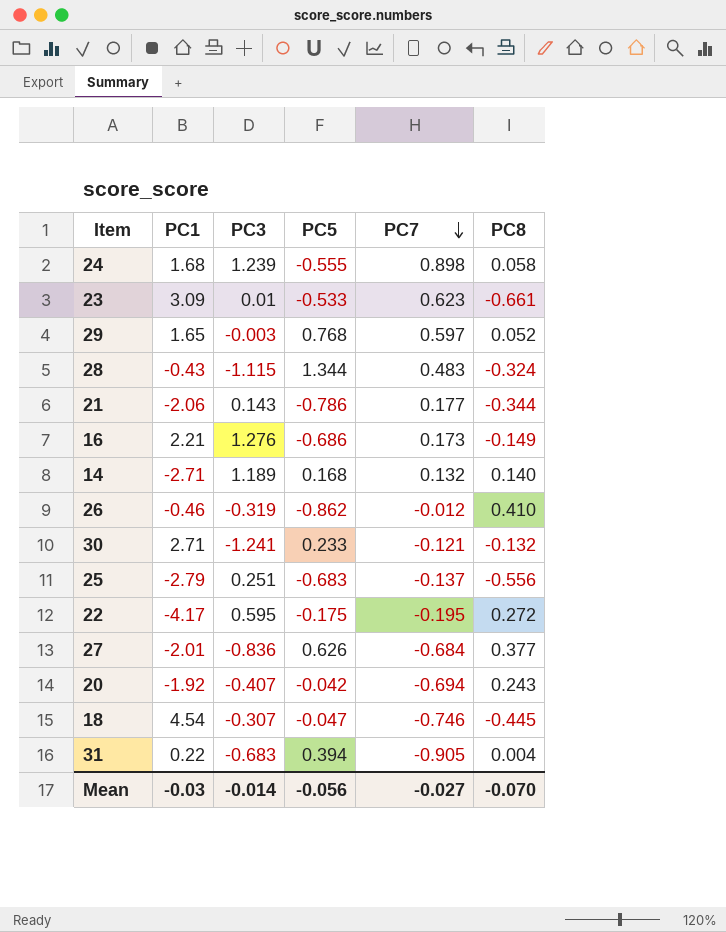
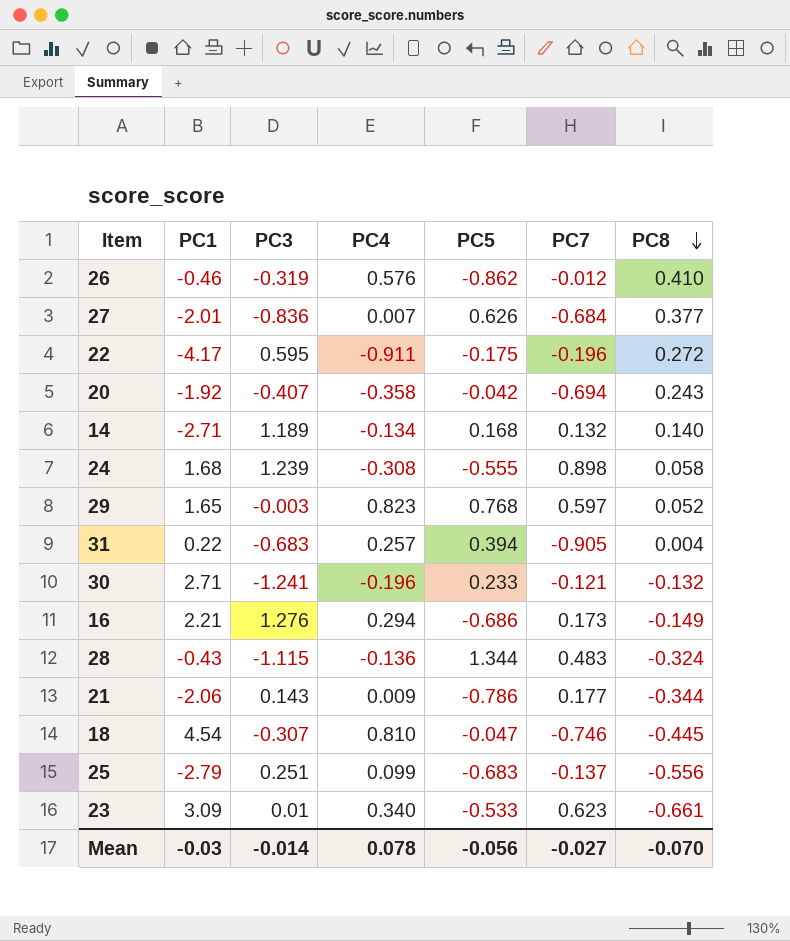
row order: PC7 descending -> PC8 descending
column PC4 | position: none -> 4
22 | PC7: -0.195 -> -0.196

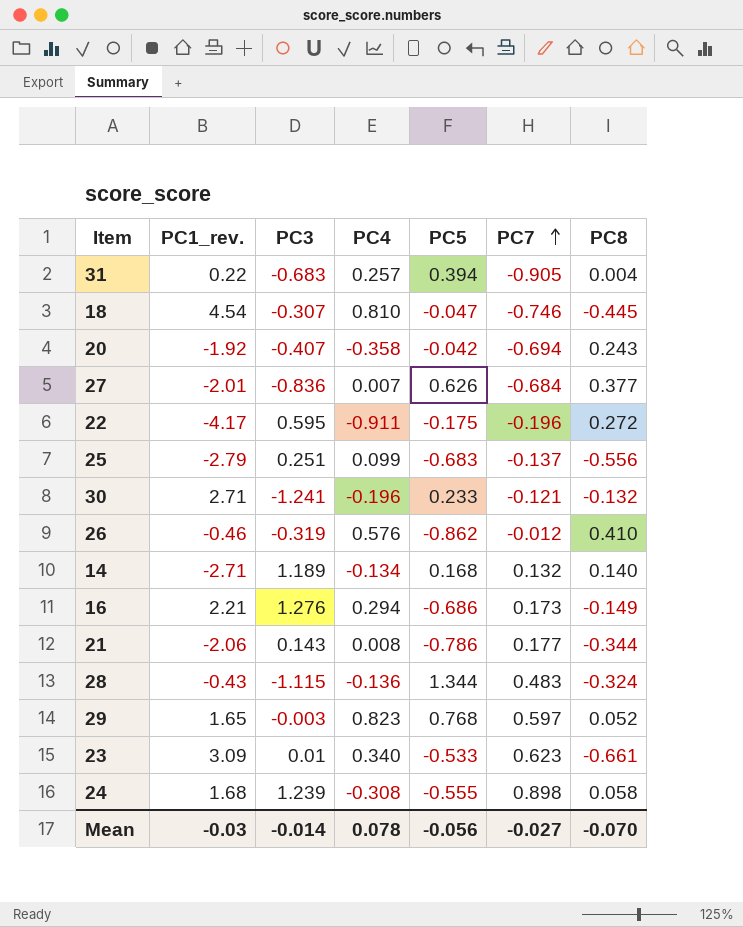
row order: PC8 descending -> PC7 ascending
column name: PC1 -> PC1_rev.
21 | PC4: 0.009 -> 0.008

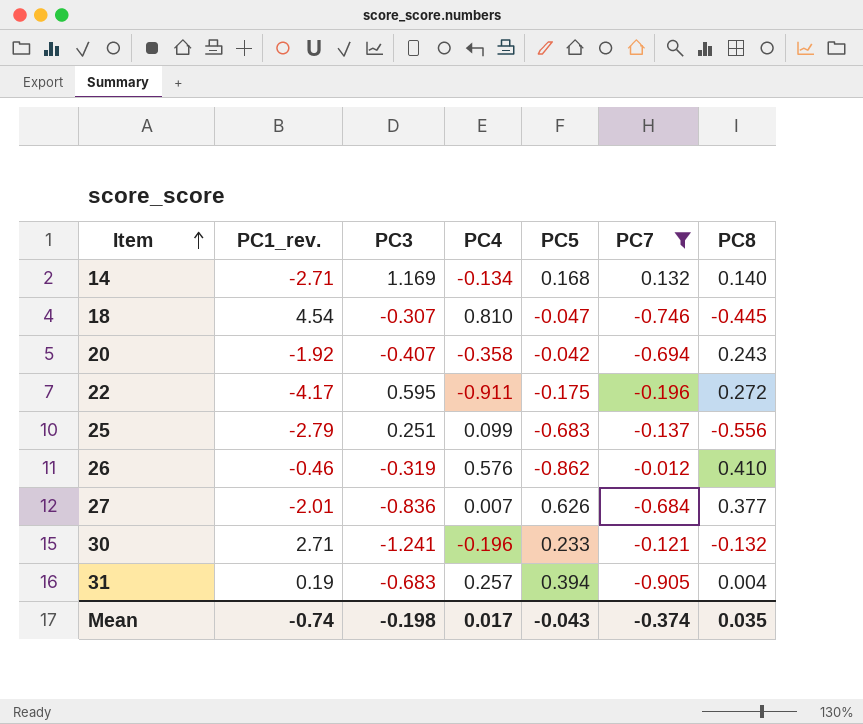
filter: none -> PC7 <= 0.132
row order: PC7 ascending -> Item ascending
14 | PC3: 1.189 -> 1.169
31 | PC1_rev.: 0.22 -> 0.19
Mean | PC1_rev.: -0.03 -> -0.74
Mean | PC3: -0.014 -> -0.198
Mean | PC4: 0.078 -> 0.017
Mean | PC5: -0.056 -> -0.043
Mean | PC7: -0.027 -> -0.374
Mean | PC8: -0.070 -> 0.035

